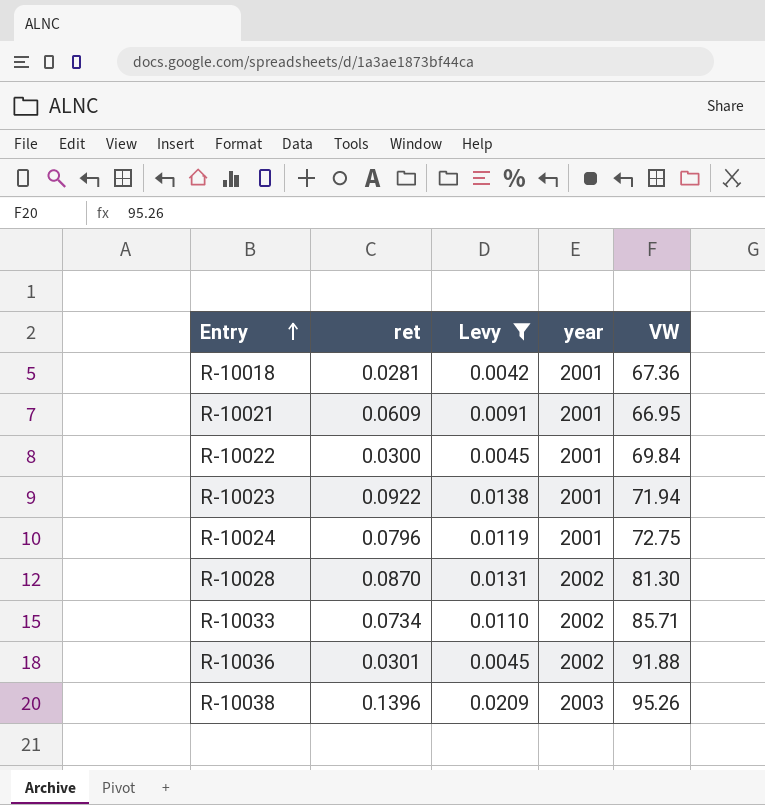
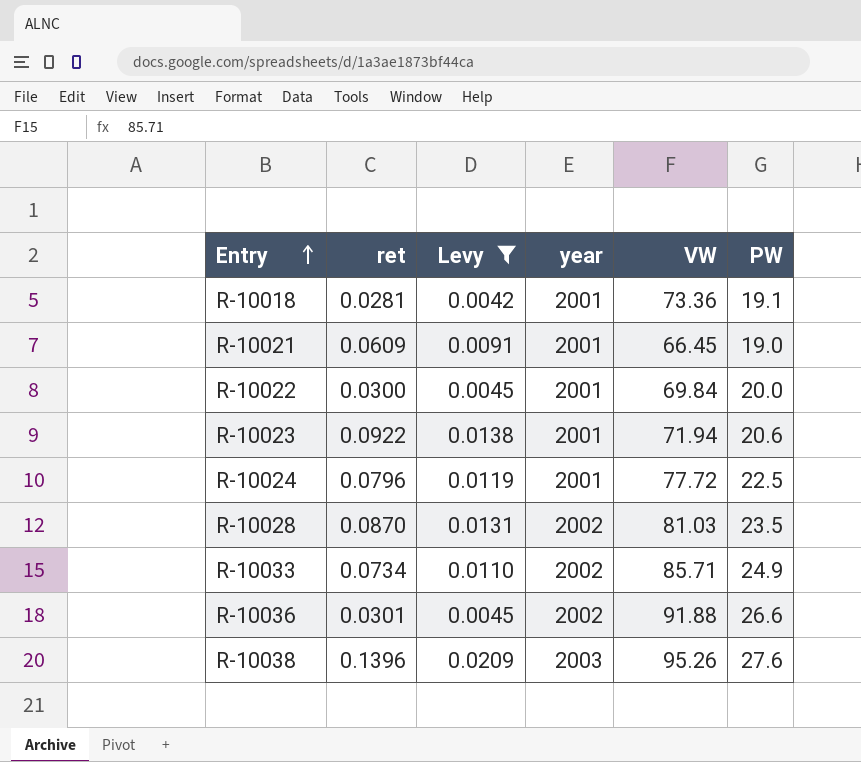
column PW | position: none -> 6
R-10018 | VW: 67.36 -> 73.36
R-10021 | VW: 66.95 -> 66.45
R-10024 | VW: 72.75 -> 77.72
R-10028 | VW: 81.30 -> 81.03

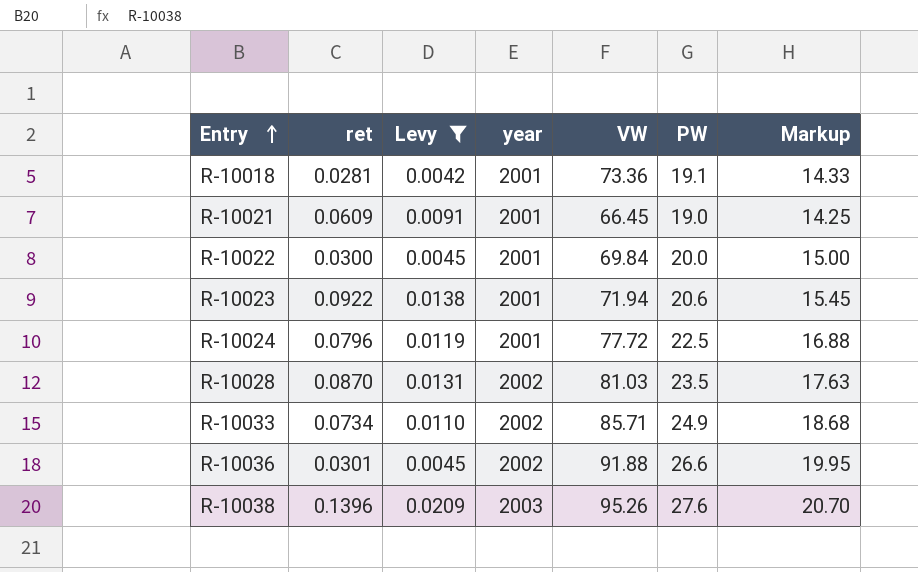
column Markup | formula: none -> [PW] * 0.75

